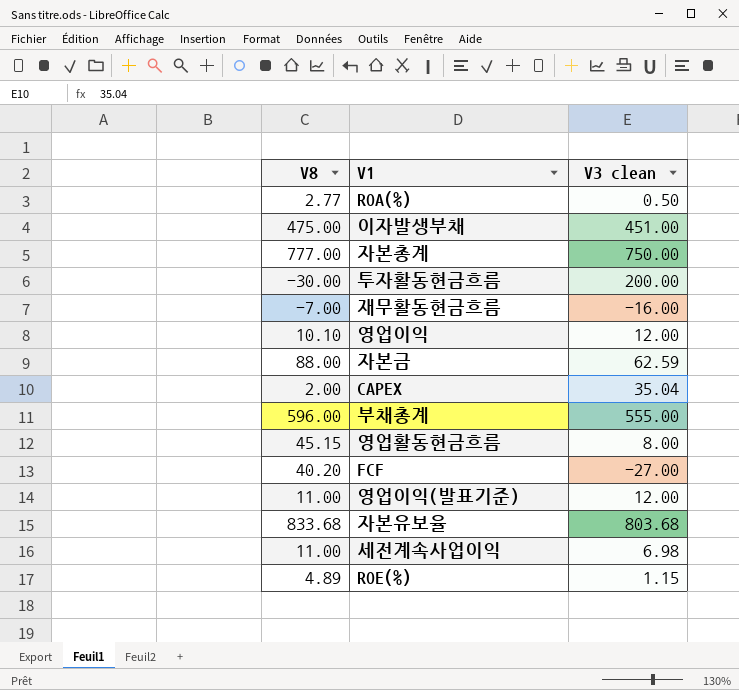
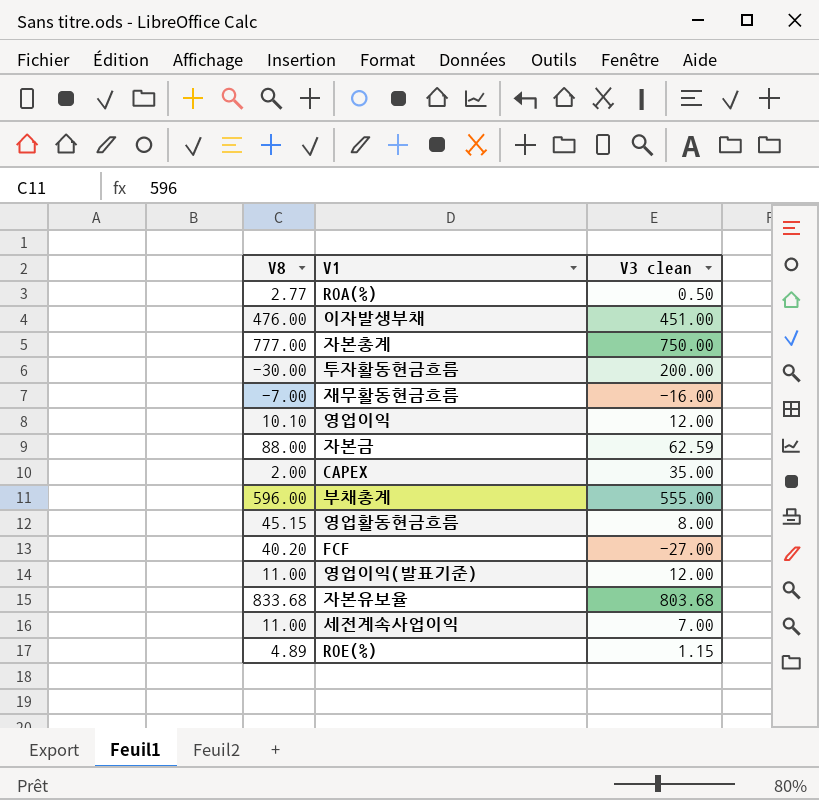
이자발생부채 | V8: 475.00 -> 476.00
CAPEX | V3 clean: 35.04 -> 35.00
세전계속사업이익 | V3 clean: 6.98 -> 7.00

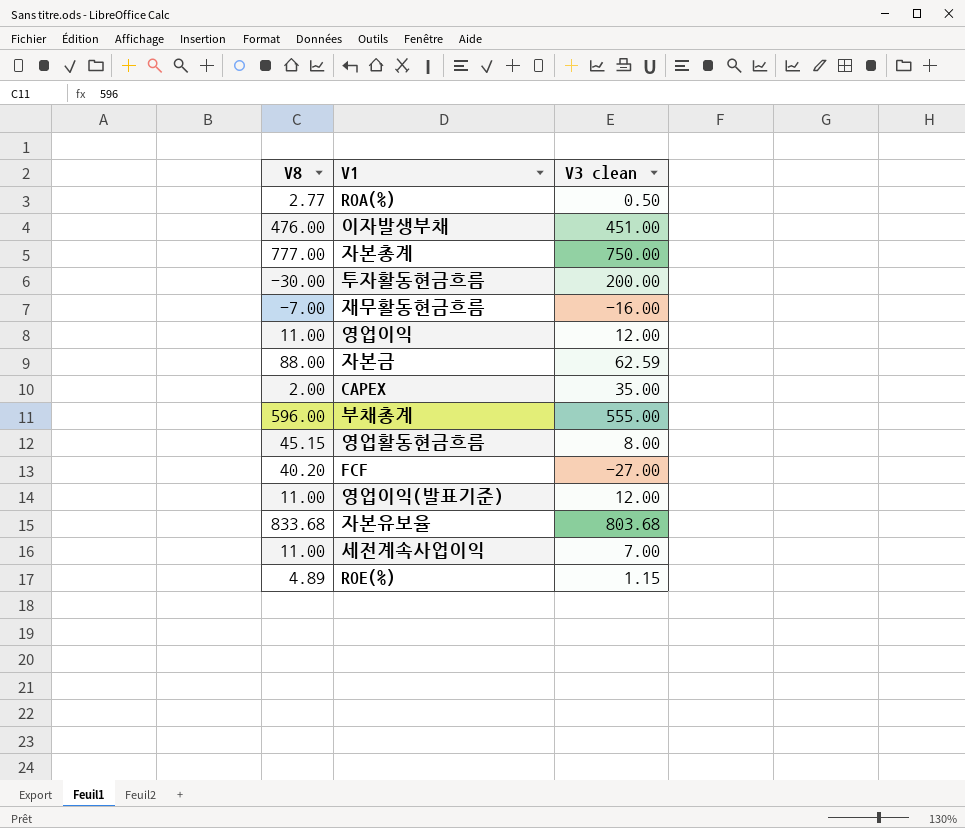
영업이익 | V8: 10.10 -> 11.00

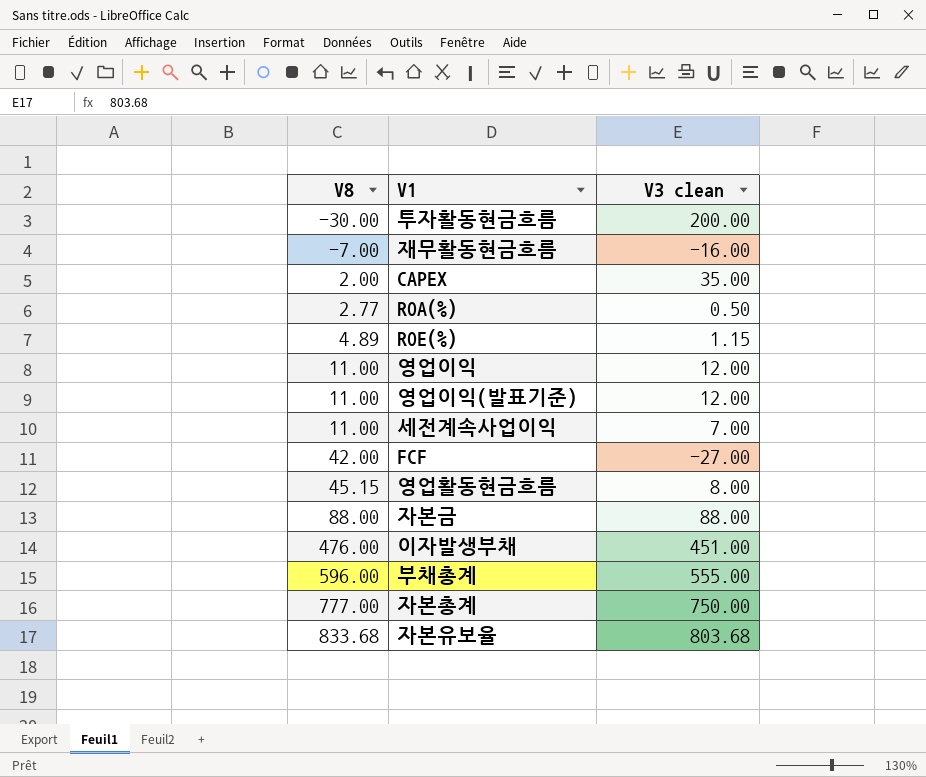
row order: none -> V8 ascending
FCF | V8: 40.20 -> 42.00
자본금 | V3 clean: 62.59 -> 88.00

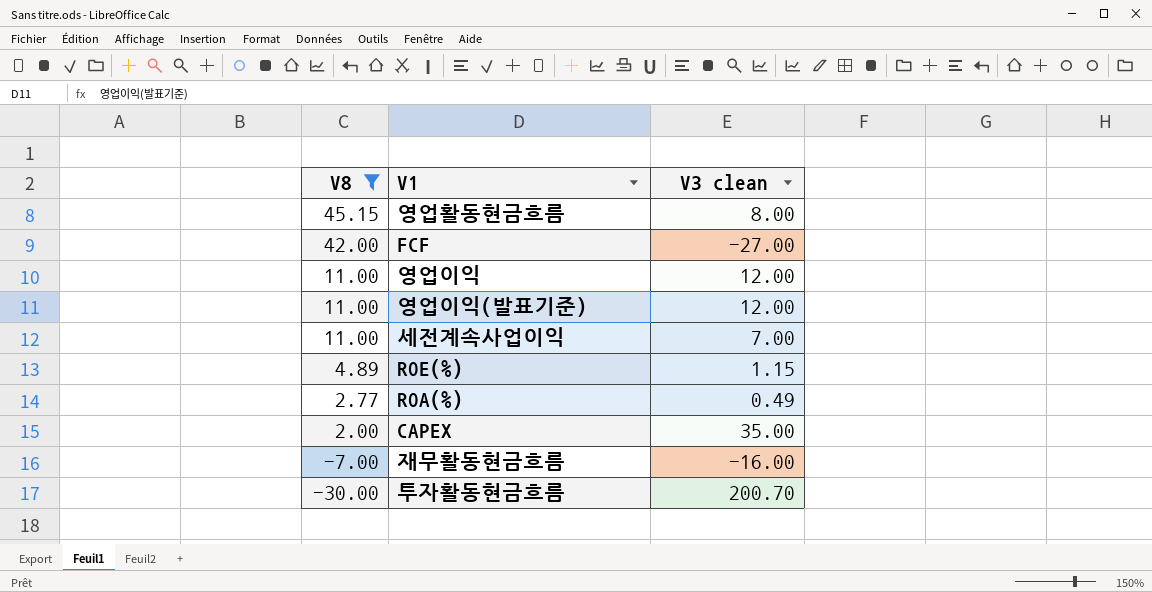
filter: none -> V8 <= 45.15
row order: V8 ascending -> V8 descending
ROA(%) | V3 clean: 0.50 -> 0.49
투자활동현금흐름 | V3 clean: 200.00 -> 200.70

